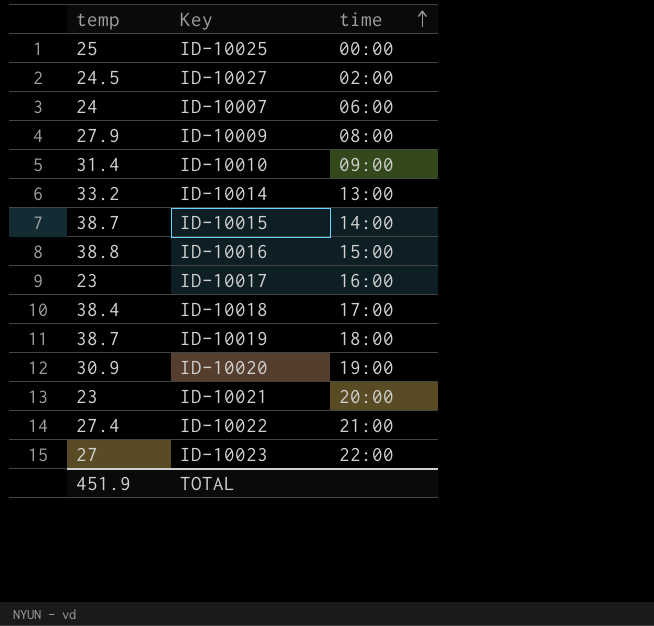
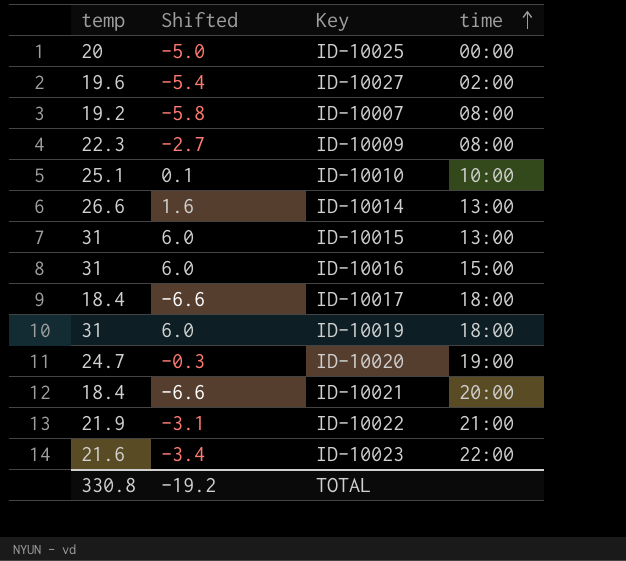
column Shifted | formula: none -> [temp] - 25
row ID-10018: 38.4 | 17:00 -> none
ID-10025 | temp: 25 -> 20
ID-10027 | temp: 24.5 -> 19.6
ID-10007 | temp: 24 -> 19.2
ID-10007 | time: 06:00 -> 08:00
ID-10009 | temp: 27.9 -> 22.3
ID-10010 | temp: 31.4 -> 25.1
ID-10010 | time: 09:00 -> 10:00
ID-10014 | temp: 33.2 -> 26.6
ID-10015 | temp: 38.7 -> 31
ID-10015 | time: 14:00 -> 13:00
ID-10016 | temp: 38.8 -> 31
ID-10017 | temp: 23 -> 18.4
ID-10017 | time: 16:00 -> 18:00
ID-10019 | temp: 38.7 -> 31
ID-10020 | temp: 30.9 -> 24.7
ID-10021 | temp: 23 -> 18.4
ID-10022 | temp: 27.4 -> 21.9
ID-10023 | temp: 27 -> 21.6
TOTAL | temp: 451.9 -> 330.8

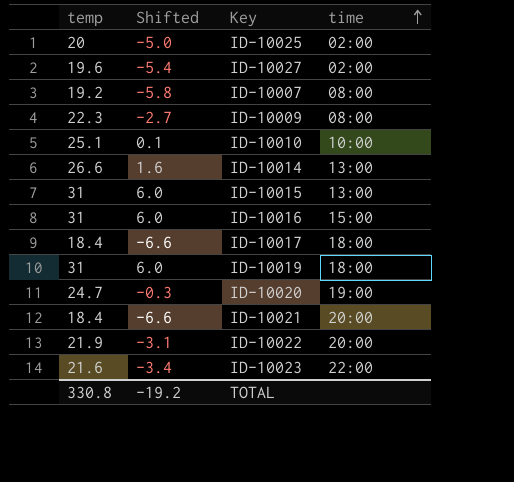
ID-10025 | time: 00:00 -> 02:00
ID-10022 | time: 21:00 -> 20:00

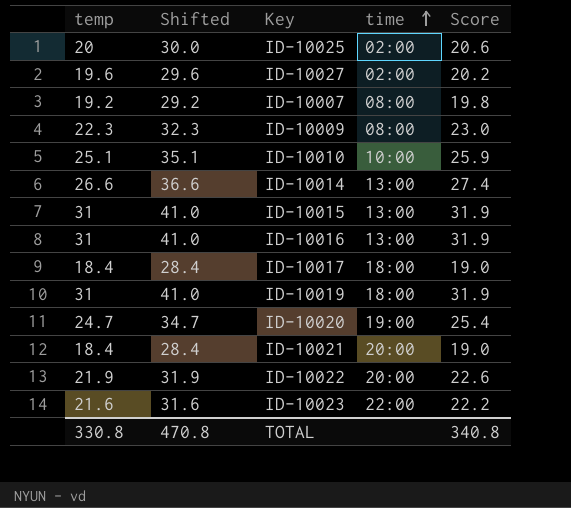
column Shifted | formula: [temp] - 25 -> [temp] + 10
column Score | formula: none -> [temp] * 1.03
ID-10016 | time: 15:00 -> 13:00
TOTAL | Shifted: -19.2 -> 470.8

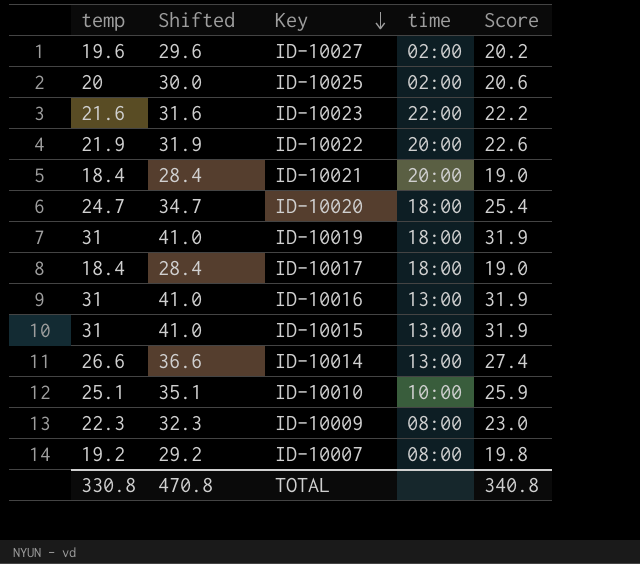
row order: time ascending -> Key descending
ID-10020 | time: 19:00 -> 18:00

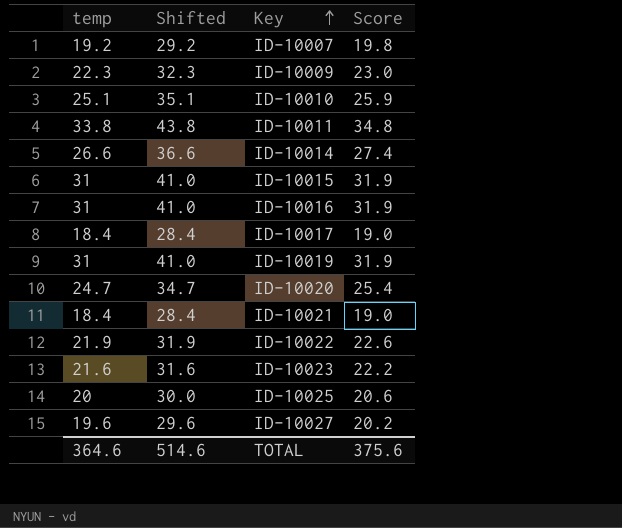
row order: Key descending -> Key ascending
column time | position: 4 -> none
row ID-10011: none -> 33.8 | 43.8 | 34.8
TOTAL | temp: 330.8 -> 364.6
TOTAL | Shifted: 470.8 -> 514.6
TOTAL | Score: 340.8 -> 375.6

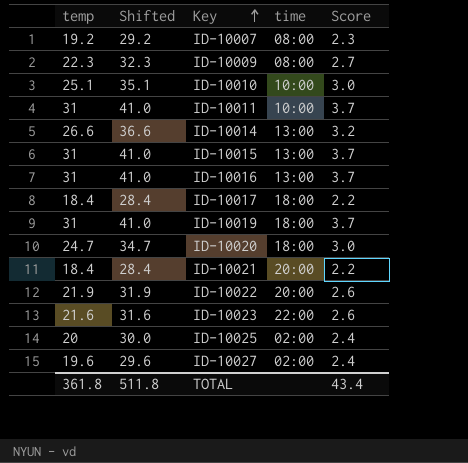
column time | position: none -> 4
column Score | formula: [temp] * 1.03 -> [temp] * 0.12
ID-10011 | temp: 33.8 -> 31
ID-10011 | Shifted: 43.8 -> 41.0
TOTAL | temp: 364.6 -> 361.8
TOTAL | Shifted: 514.6 -> 511.8
TOTAL | Score: 375.6 -> 43.4

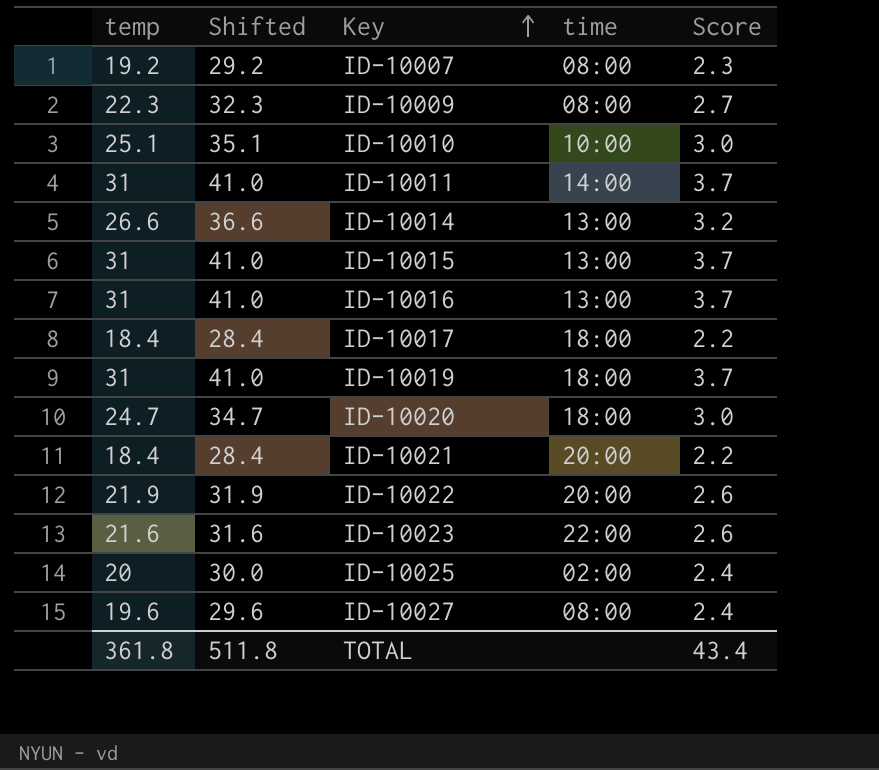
ID-10011 | time: 10:00 -> 14:00
ID-10027 | time: 02:00 -> 08:00

